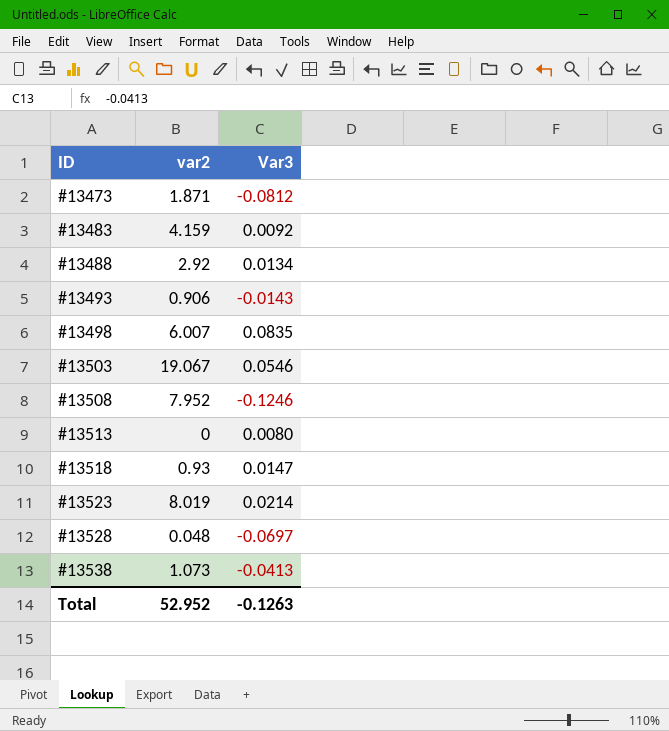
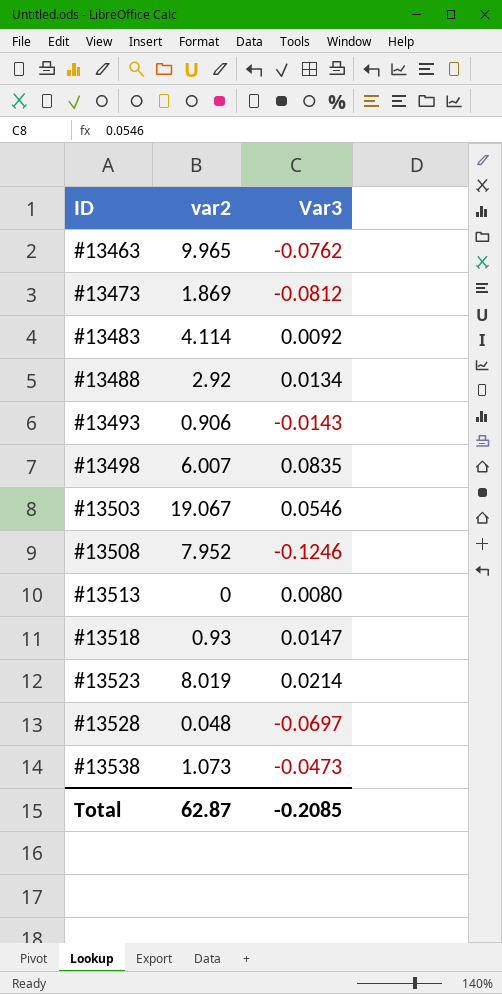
row #13463: none -> 9.965 | -0.0762
#13473 | var2: 1.871 -> 1.869
#13483 | var2: 4.159 -> 4.114
#13538 | Var3: -0.0413 -> -0.0473
Total | var2: 52.952 -> 62.87
Total | Var3: -0.1263 -> -0.2085

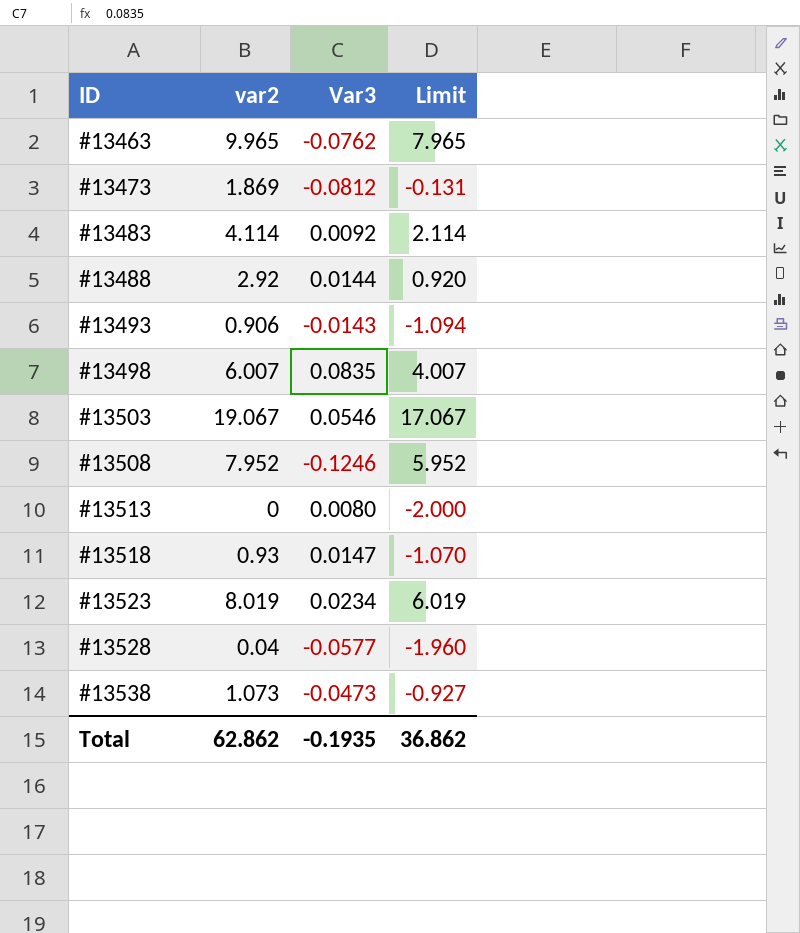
column Limit | formula: none -> [var2] - 2
#13488 | Var3: 0.0134 -> 0.0144
#13523 | Var3: 0.0214 -> 0.0234
#13528 | var2: 0.048 -> 0.04
#13528 | Var3: -0.0697 -> -0.0577
Total | var2: 62.87 -> 62.862
Total | Var3: -0.2085 -> -0.1935

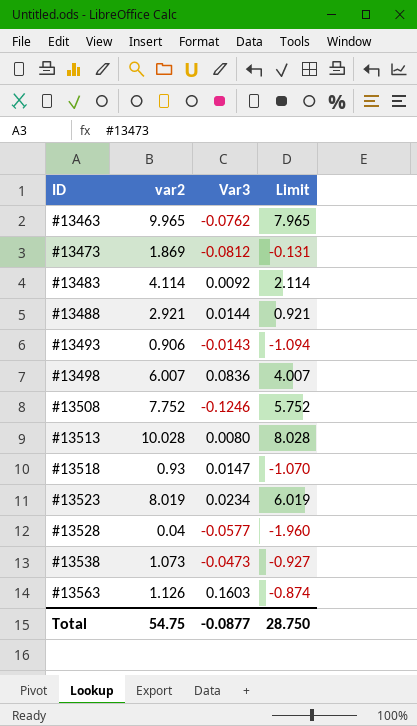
row #13503: 19.067 | 0.0546 | 17.067 -> none
#13488 | var2: 2.92 -> 2.921
#13488 | Limit: 0.920 -> 0.921
#13498 | Var3: 0.0835 -> 0.0836
#13508 | var2: 7.952 -> 7.752
#13508 | Limit: 5.952 -> 5.752
#13513 | var2: 0 -> 10.028
#13513 | Limit: -2.000 -> 8.028
row #13563: none -> 1.126 | 0.1603 | -0.874
Total | var2: 62.862 -> 54.75
Total | Var3: -0.1935 -> -0.0877
Total | Limit: 36.862 -> 28.750

